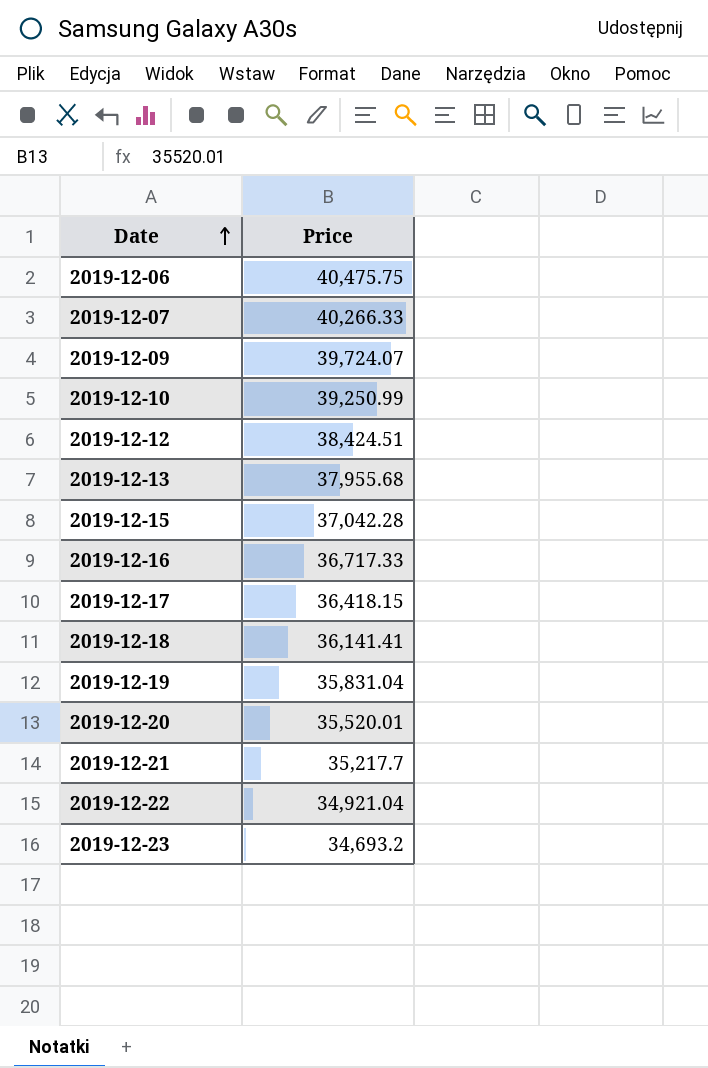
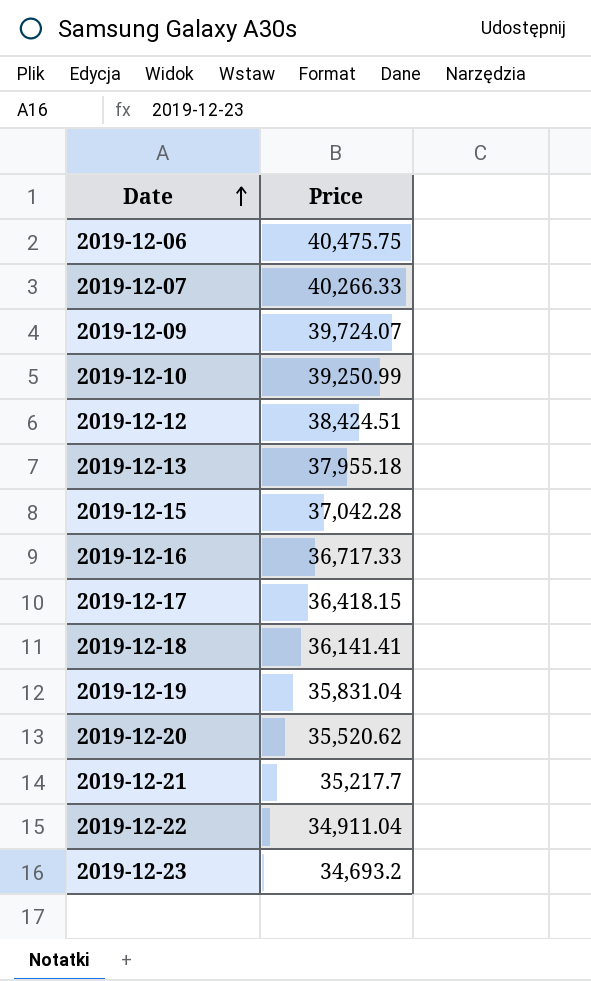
2019-12-13 | Price: 37,955.68 -> 37,955.18
2019-12-20 | Price: 35,520.01 -> 35,520.62
2019-12-22 | Price: 34,921.04 -> 34,911.04

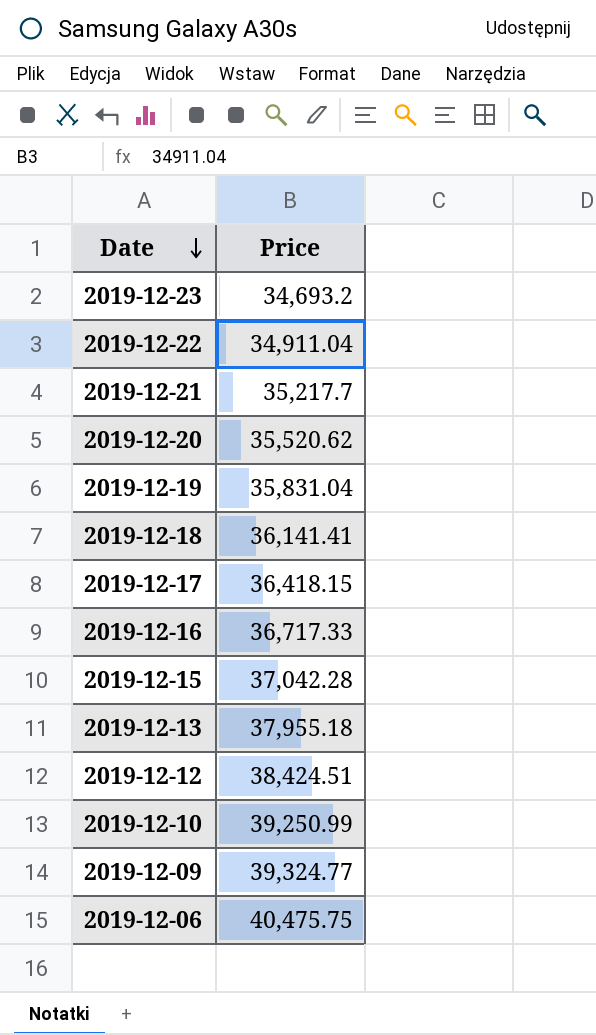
row order: Date ascending -> Date descending
row 2019-12-07: 40,266.33 -> none
2019-12-09 | Price: 39,724.07 -> 39,324.77

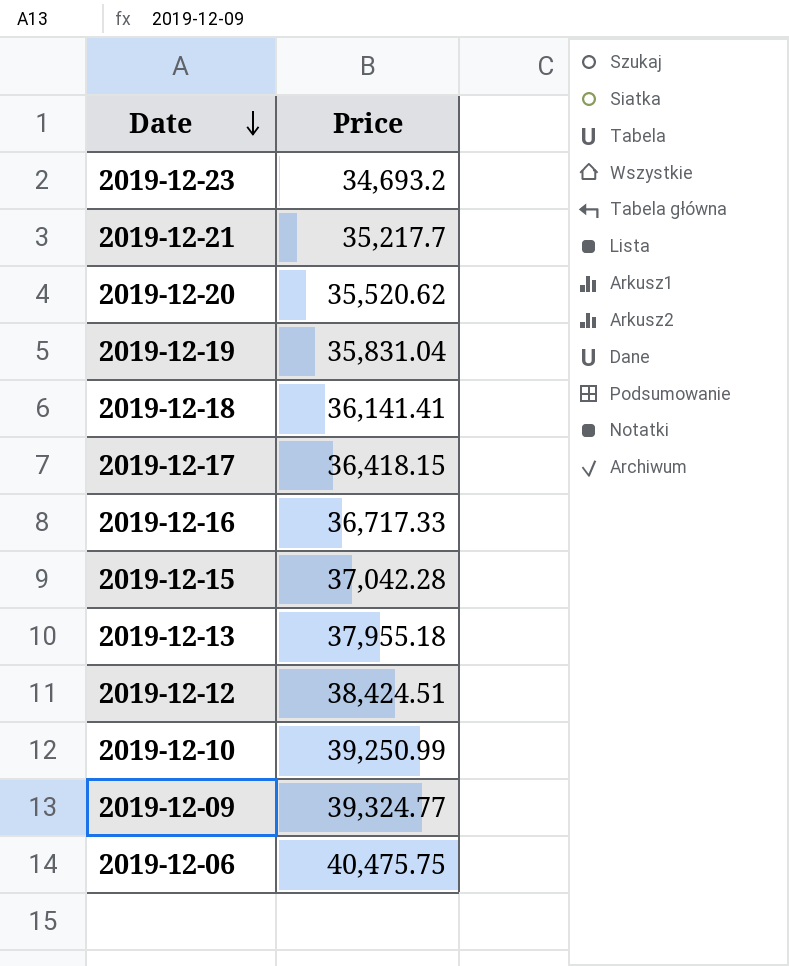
row 2019-12-22: 34,911.04 -> none

